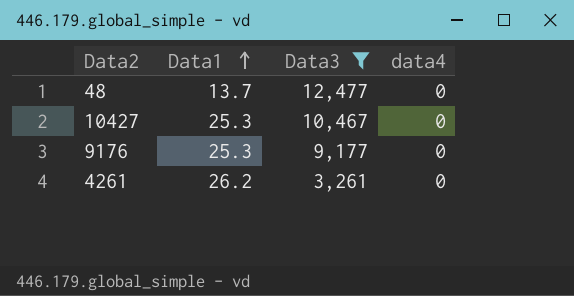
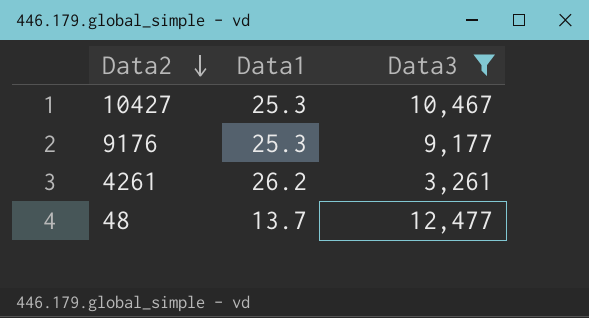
row order: Data1 ascending -> Data2 descending
column data4 | position: 4 -> none

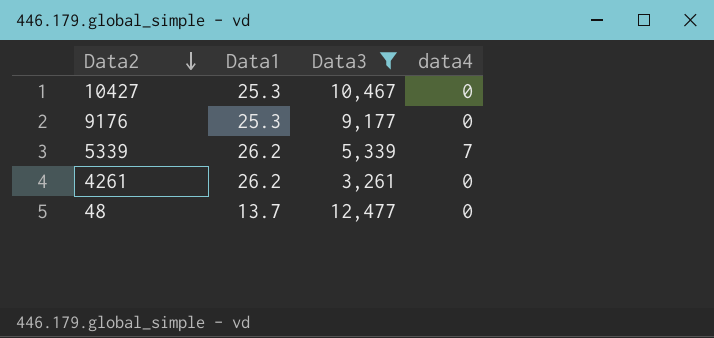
column data4 | position: none -> 4
row 5339: none -> 26.2 | 5,339 | 7

